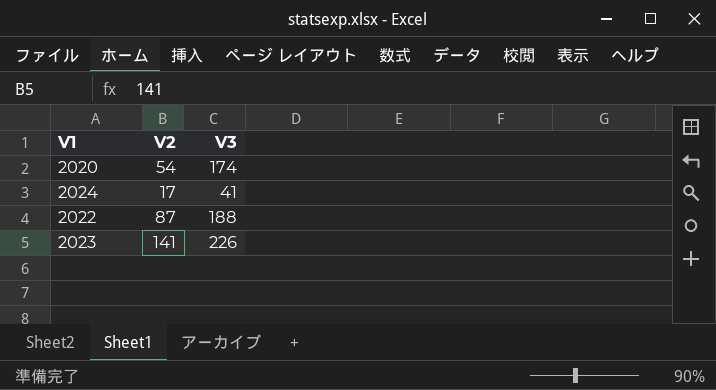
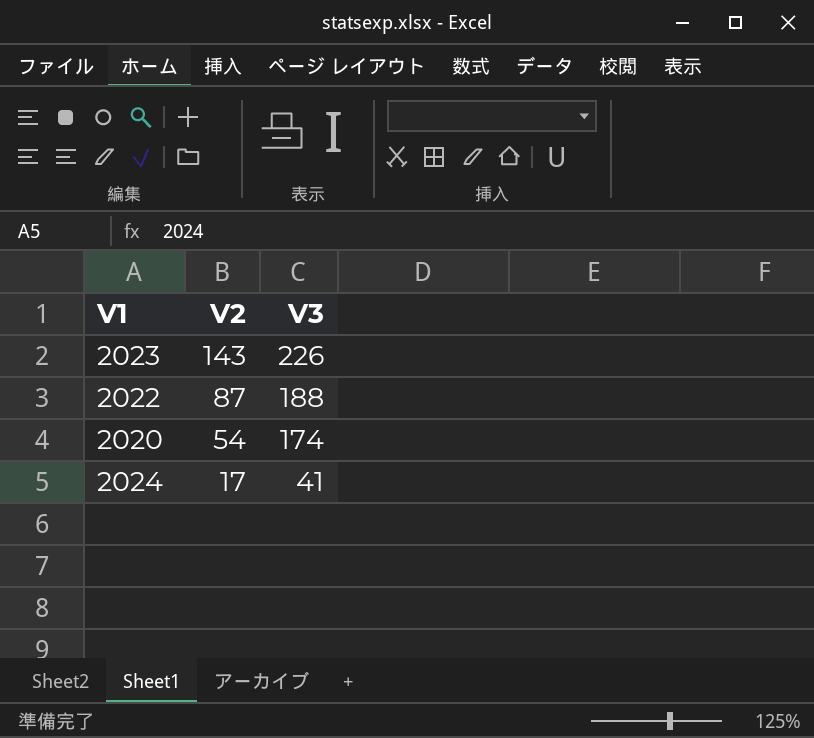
row order: none -> V2 descending
2023 | V2: 141 -> 143

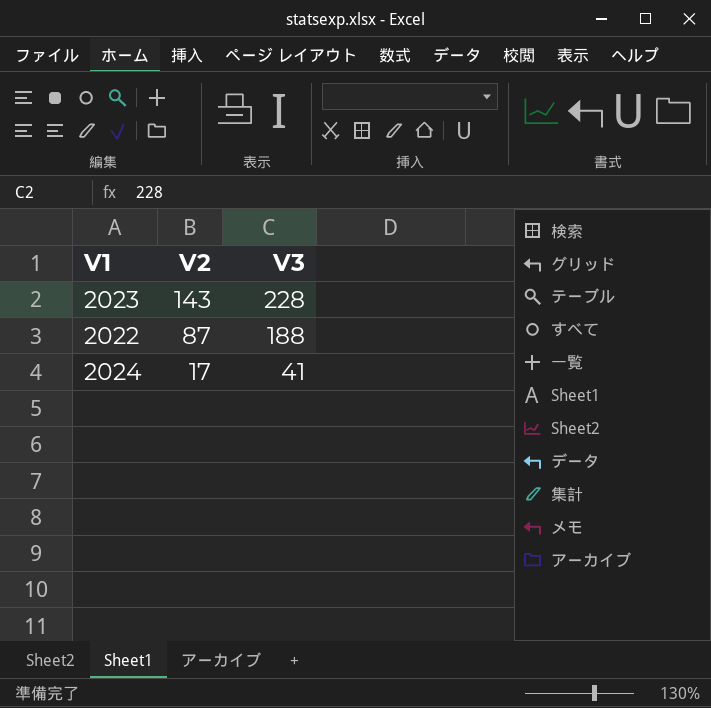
row 2020: 54 | 174 -> none
2023 | V3: 226 -> 228

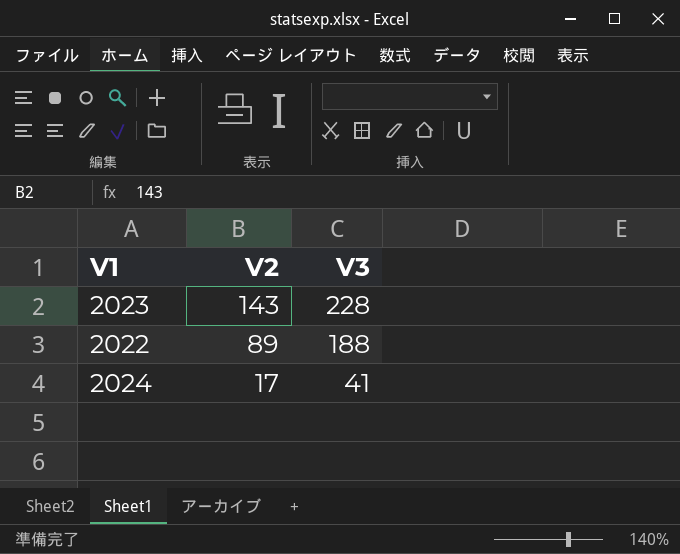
2022 | V2: 87 -> 89

